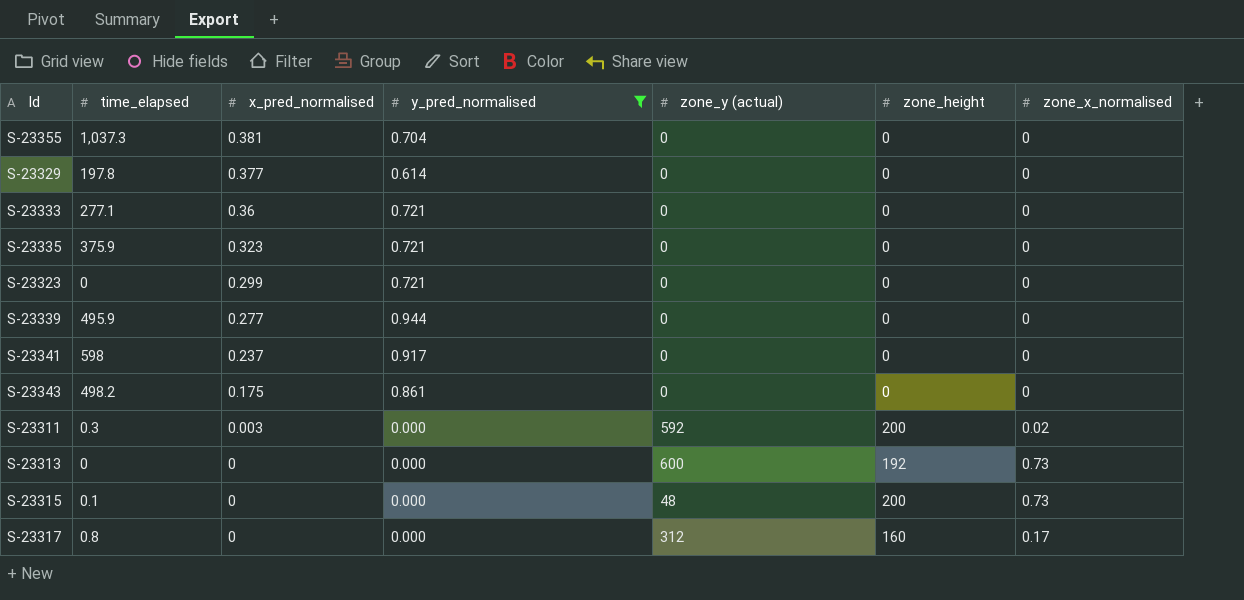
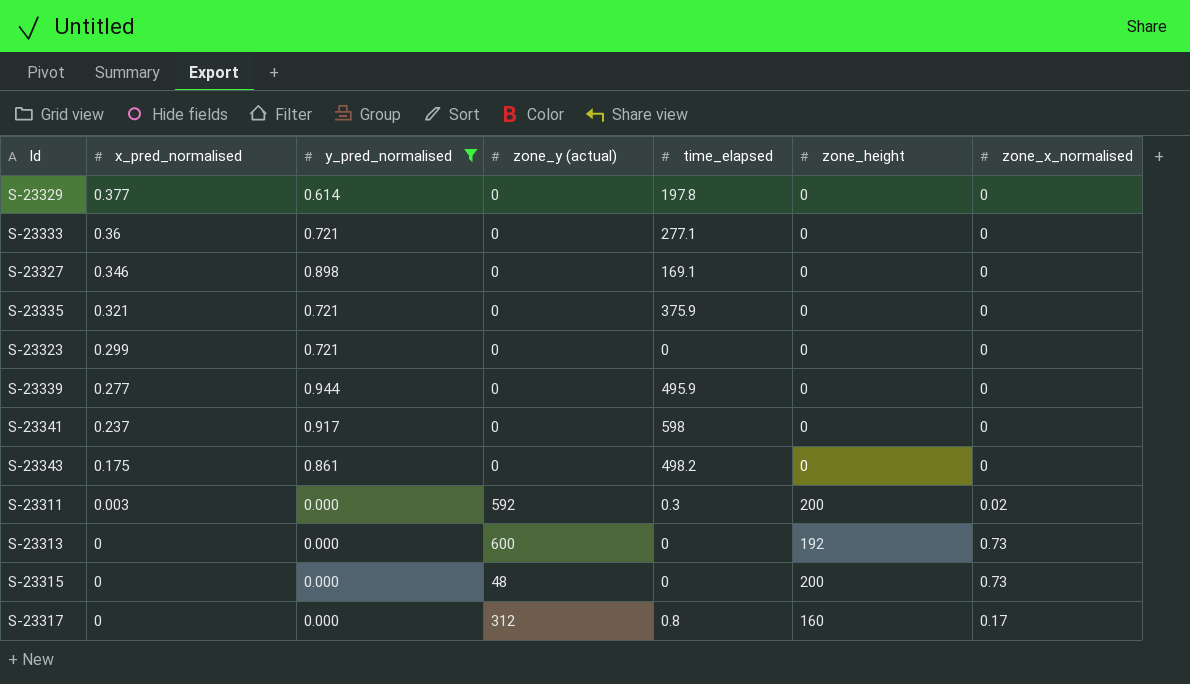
column time_elapsed | position: 2 -> 5
row S-23355: 1,037.3 | 0.381 | 0.704 | 0 | 0 | 0 -> none
row S-23327: none -> 0.346 | 0.898 | 0 | 169.1 | 0 | 0
S-23335 | x_pred_normalised: 0.323 -> 0.321
S-23315 | time_elapsed: 0.1 -> 0

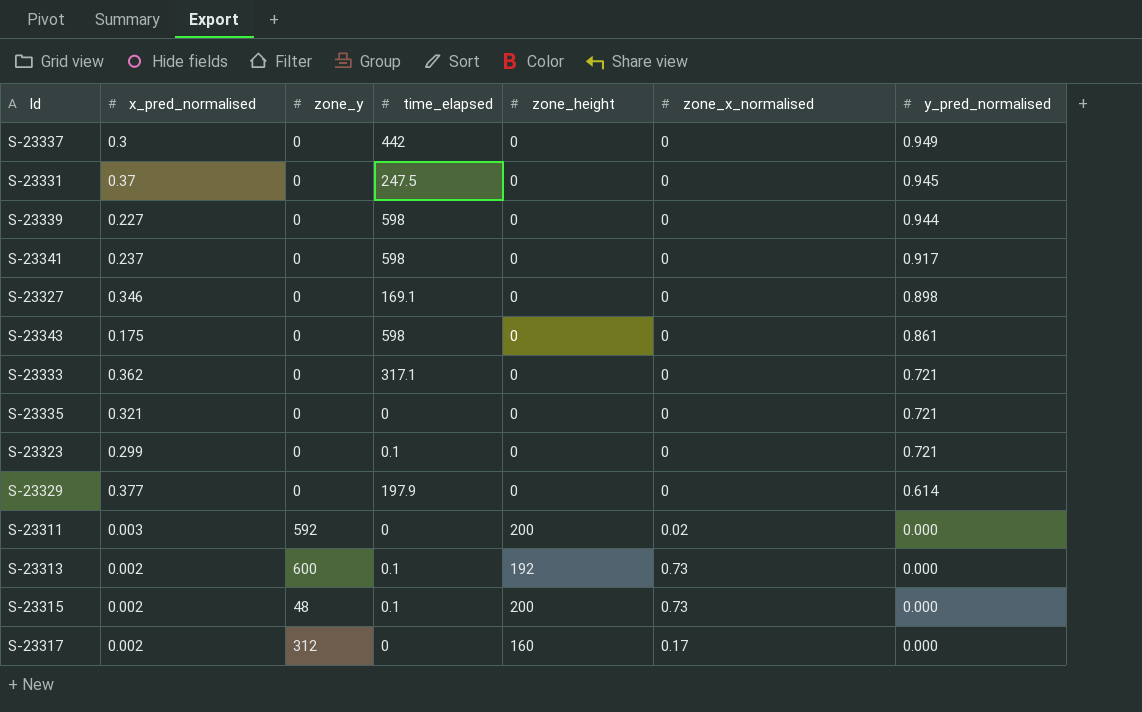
filter: y_pred_normalised <= 0.944 -> none
row order: x_pred_normalised descending -> y_pred_normalised descending
column name: zone_y (actual) -> zone_y
column y_pred_normalised | position: 3 -> 7
S-23339 | x_pred_normalised: 0.277 -> 0.227
S-23339 | time_elapsed: 495.9 -> 598
S-23343 | time_elapsed: 498.2 -> 598
S-23333 | x_pred_normalised: 0.36 -> 0.362
S-23333 | time_elapsed: 277.1 -> 317.1
S-23335 | time_elapsed: 375.9 -> 0
S-23323 | time_elapsed: 0 -> 0.1
S-23329 | time_elapsed: 197.8 -> 197.9
S-23311 | time_elapsed: 0.3 -> 0
S-23313 | x_pred_normalised: 0 -> 0.002
S-23313 | time_elapsed: 0 -> 0.1
S-23315 | x_pred_normalised: 0 -> 0.002
S-23315 | time_elapsed: 0 -> 0.1
S-23317 | x_pred_normalised: 0 -> 0.002
S-23317 | time_elapsed: 0.8 -> 0

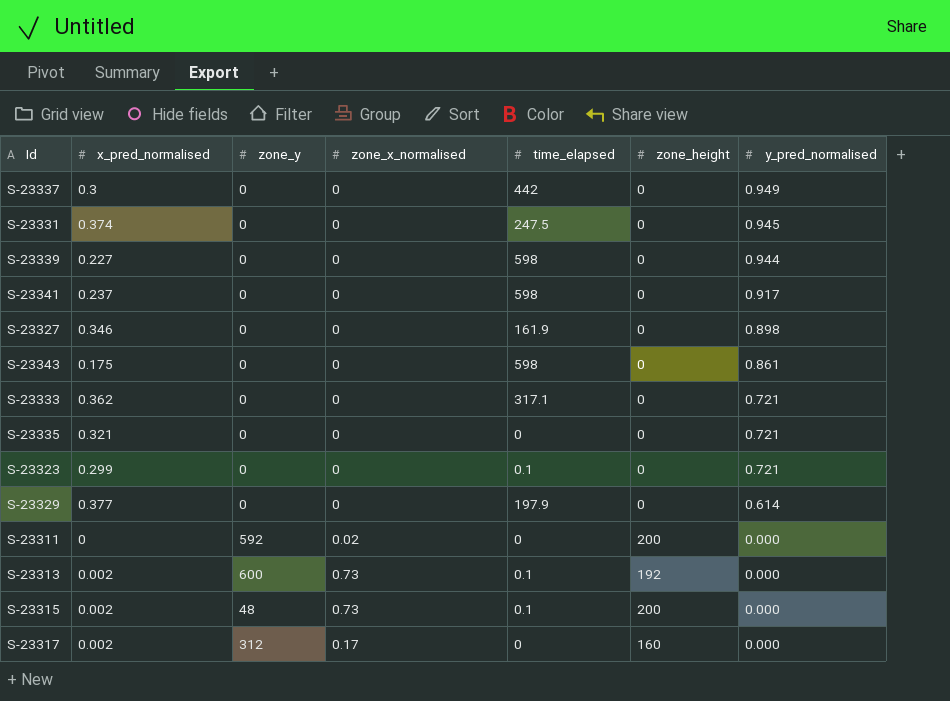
column zone_x_normalised | position: 6 -> 4
S-23331 | x_pred_normalised: 0.37 -> 0.374
S-23327 | time_elapsed: 169.1 -> 161.9
S-23311 | x_pred_normalised: 0.003 -> 0

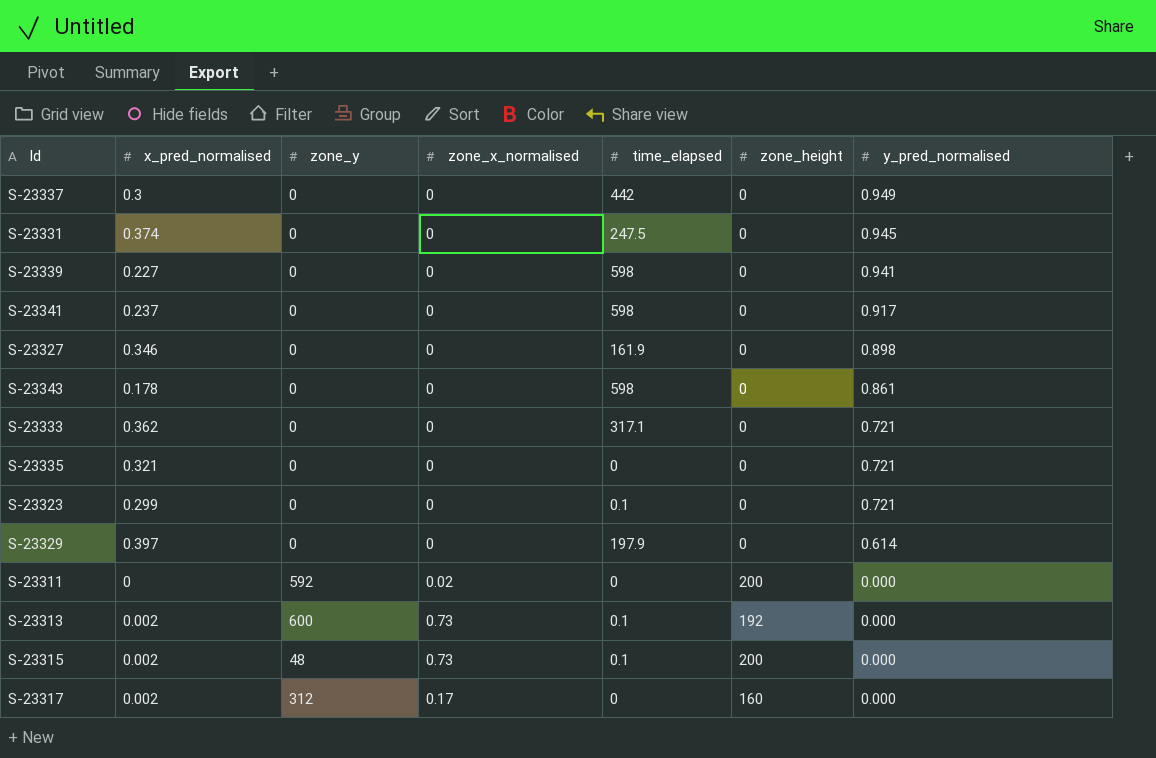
S-23339 | y_pred_normalised: 0.944 -> 0.941
S-23343 | x_pred_normalised: 0.175 -> 0.178
S-23329 | x_pred_normalised: 0.377 -> 0.397

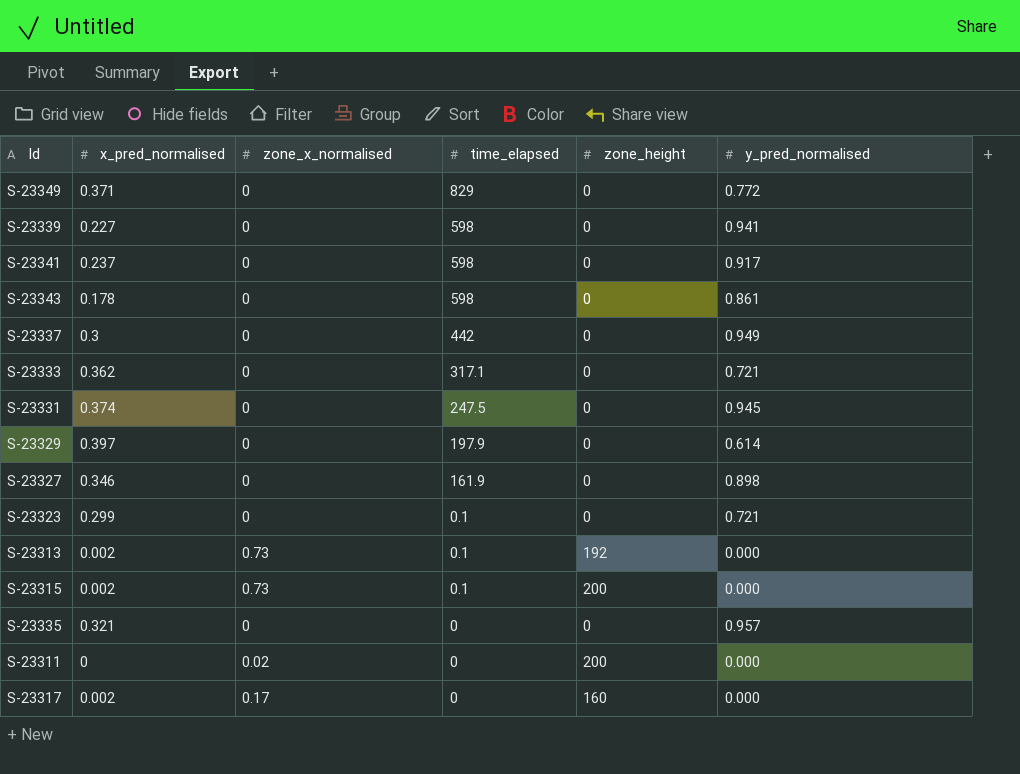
row order: y_pred_normalised descending -> time_elapsed descending
column zone_y | position: 3 -> none
row S-23349: none -> 0.371 | 0 | 829 | 0 | 0.772
S-23335 | y_pred_normalised: 0.721 -> 0.957

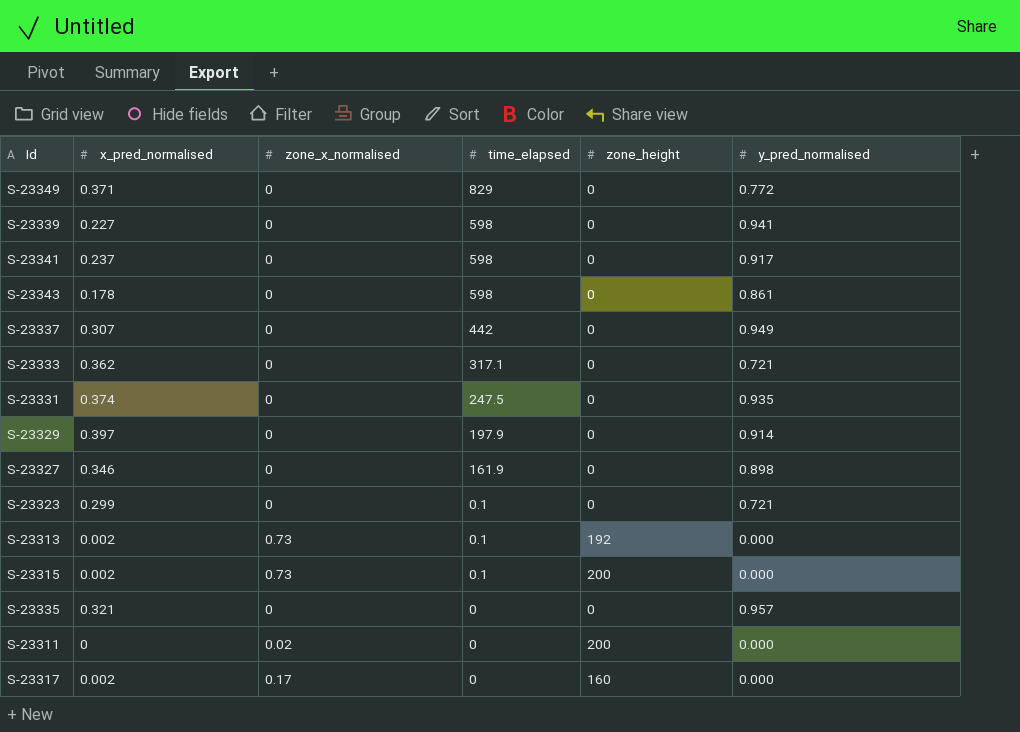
S-23337 | x_pred_normalised: 0.3 -> 0.307
S-23331 | y_pred_normalised: 0.945 -> 0.935
S-23329 | y_pred_normalised: 0.614 -> 0.914

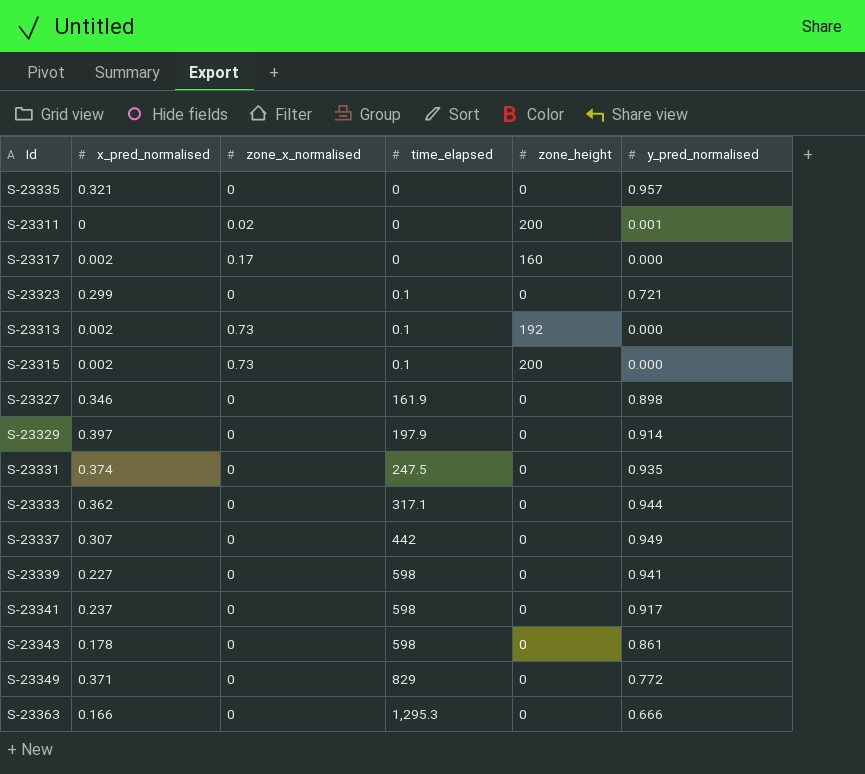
row order: time_elapsed descending -> time_elapsed ascending
S-23311 | y_pred_normalised: 0.000 -> 0.001
S-23333 | y_pred_normalised: 0.721 -> 0.944
row S-23363: none -> 0.166 | 0 | 1,295.3 | 0 | 0.666

